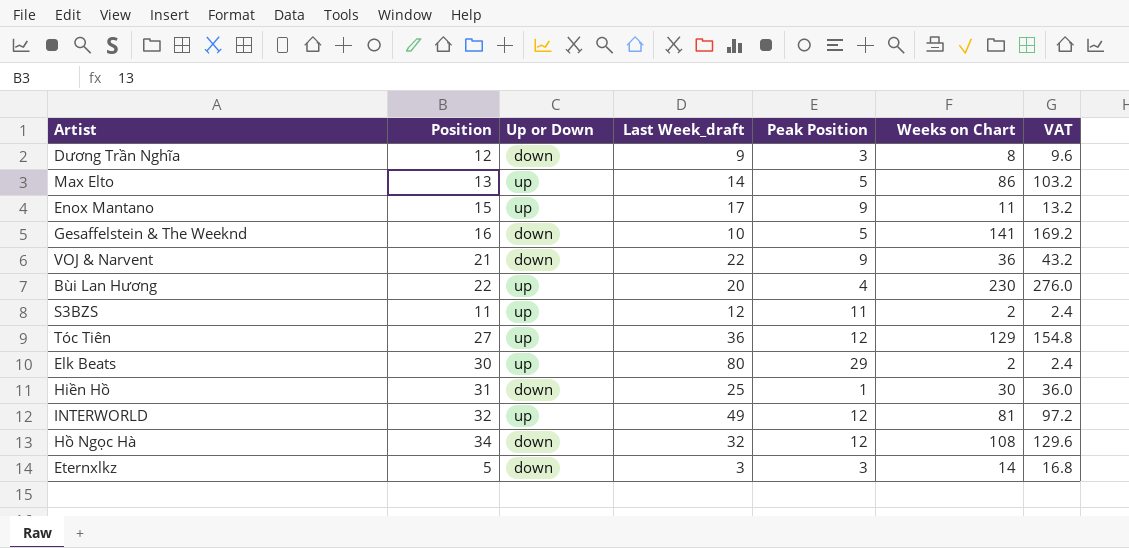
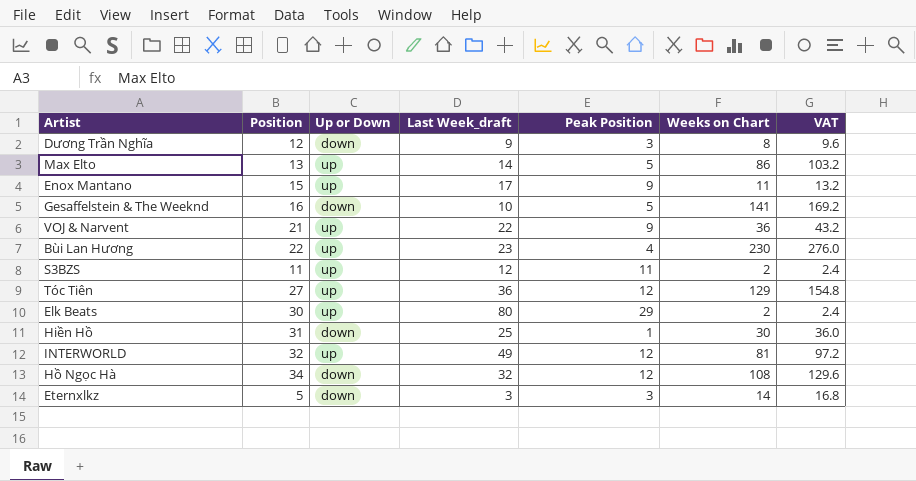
VOJ & Narvent | Up or Down: down -> up
Bùi Lan Hương | Last Week_draft: 20 -> 23

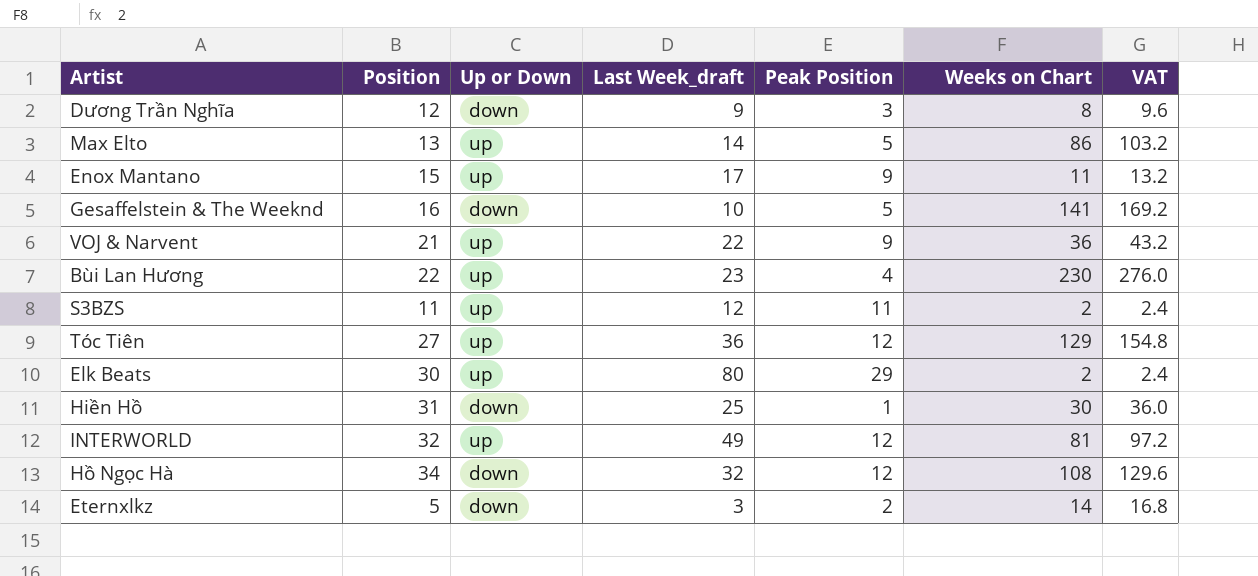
Eternxlkz | Peak Position: 3 -> 2

